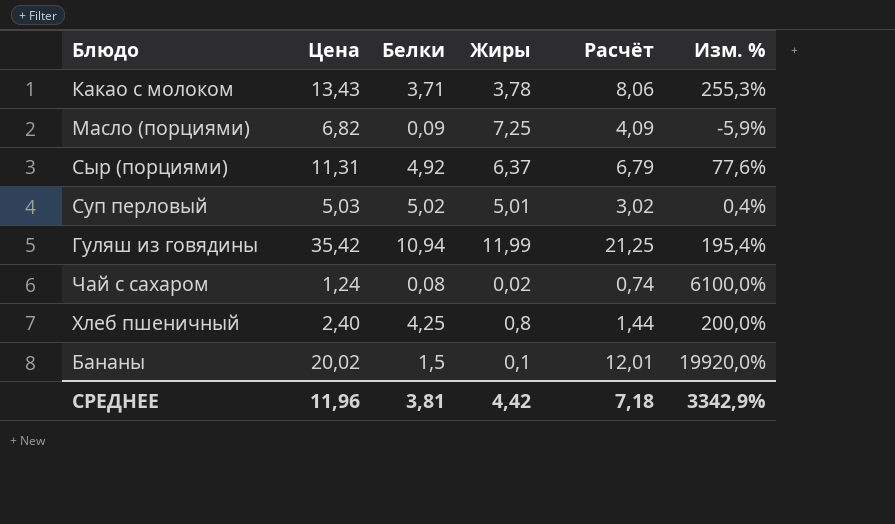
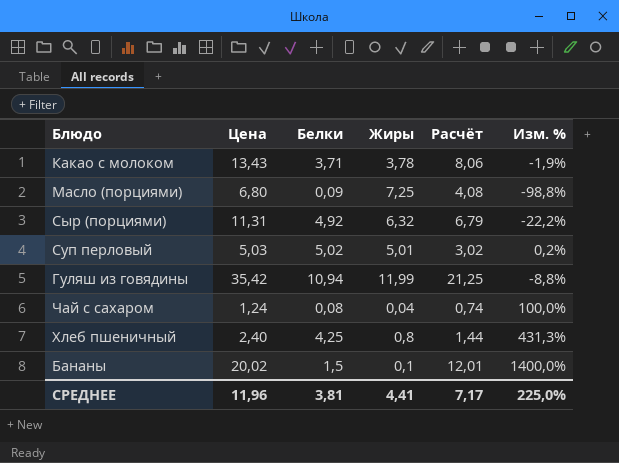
column Изм. % | formula: ([Цена] - [Жиры]) / [Жиры] -> ([Белки] - [Жиры]) / [Жиры]
Масло (порциями) | Цена: 6,82 -> 6,80
Масло (порциями) | Расчёт: 4,09 -> 4,08
Сыр (порциями) | Жиры: 6,37 -> 6,32
Чай с сахаром | Жиры: 0,02 -> 0,04
СРЕДНЕЕ | Жиры: 4,42 -> 4,41
СРЕДНЕЕ | Расчёт: 7,18 -> 7,17
СРЕДНЕЕ | Изм. %: 3342,9% -> 225,0%

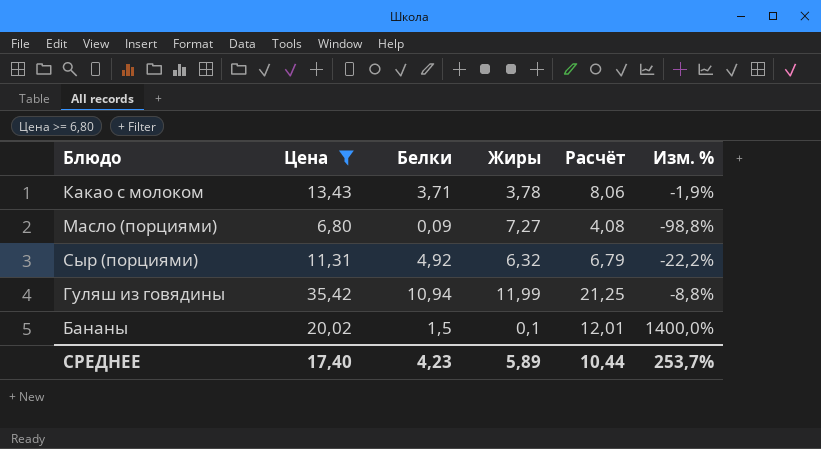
filter: none -> Цена >= 6,80
Масло (порциями) | Жиры: 7,25 -> 7,27
СРЕДНЕЕ | Цена: 11,96 -> 17,40
СРЕДНЕЕ | Белки: 3,81 -> 4,23
СРЕДНЕЕ | Жиры: 4,41 -> 5,89
СРЕДНЕЕ | Расчёт: 7,17 -> 10,44
СРЕДНЕЕ | Изм. %: 225,0% -> 253,7%

